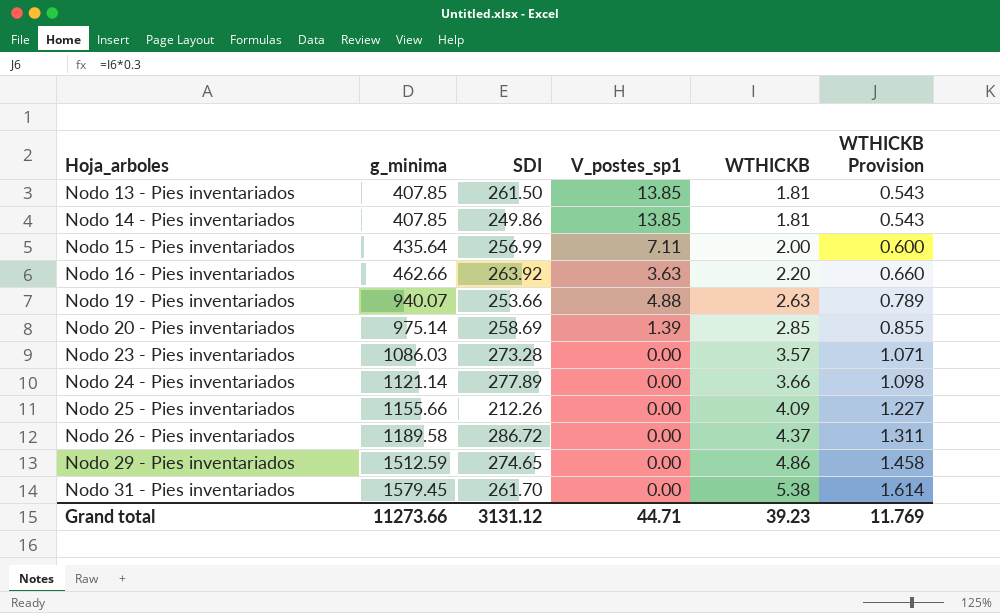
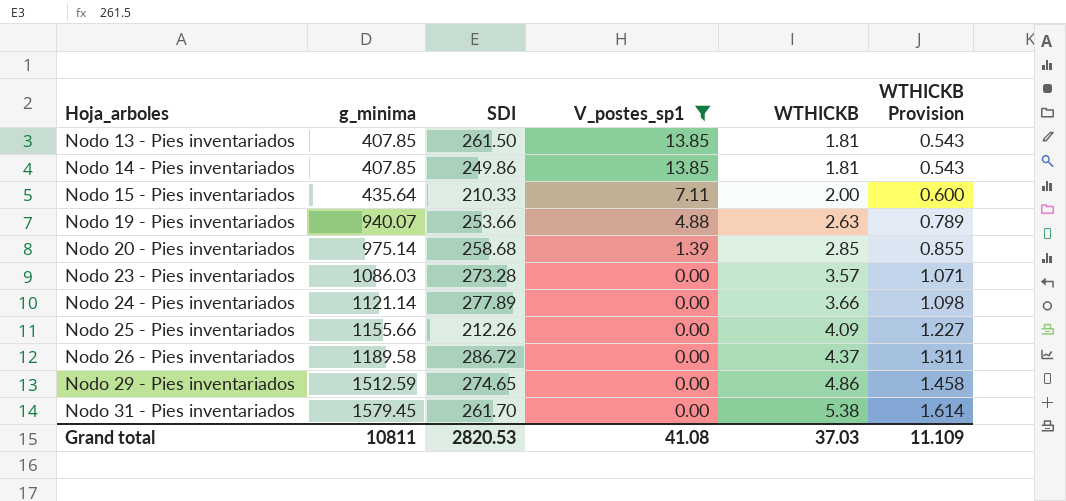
filter: none -> V_postes_sp1 != 3.63
Nodo 15 - Pies inventariados | SDI: 256.99 -> 210.33
Nodo 20 - Pies inventariados | SDI: 258.69 -> 258.68
Grand total | g_minima: 11273.66 -> 10811
Grand total | SDI: 3131.12 -> 2820.53
Grand total | V_postes_sp1: 44.71 -> 41.08
Grand total | WTHICKB: 39.23 -> 37.03
Grand total | WTHICKB Provision: 11.769 -> 11.109

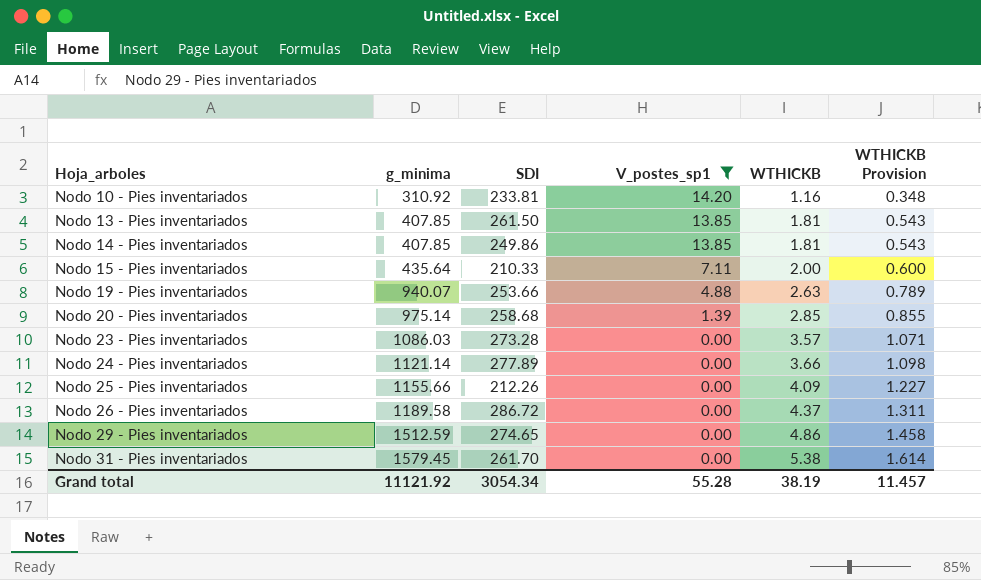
row Nodo 10 - Pies inventariados: none -> 310.92 | 233.81 | 14.20 | 1.16 | 0.348
Grand total | g_minima: 10811 -> 11121.92
Grand total | SDI: 2820.53 -> 3054.34
Grand total | V_postes_sp1: 41.08 -> 55.28
Grand total | WTHICKB: 37.03 -> 38.19
Grand total | WTHICKB Provision: 11.109 -> 11.457

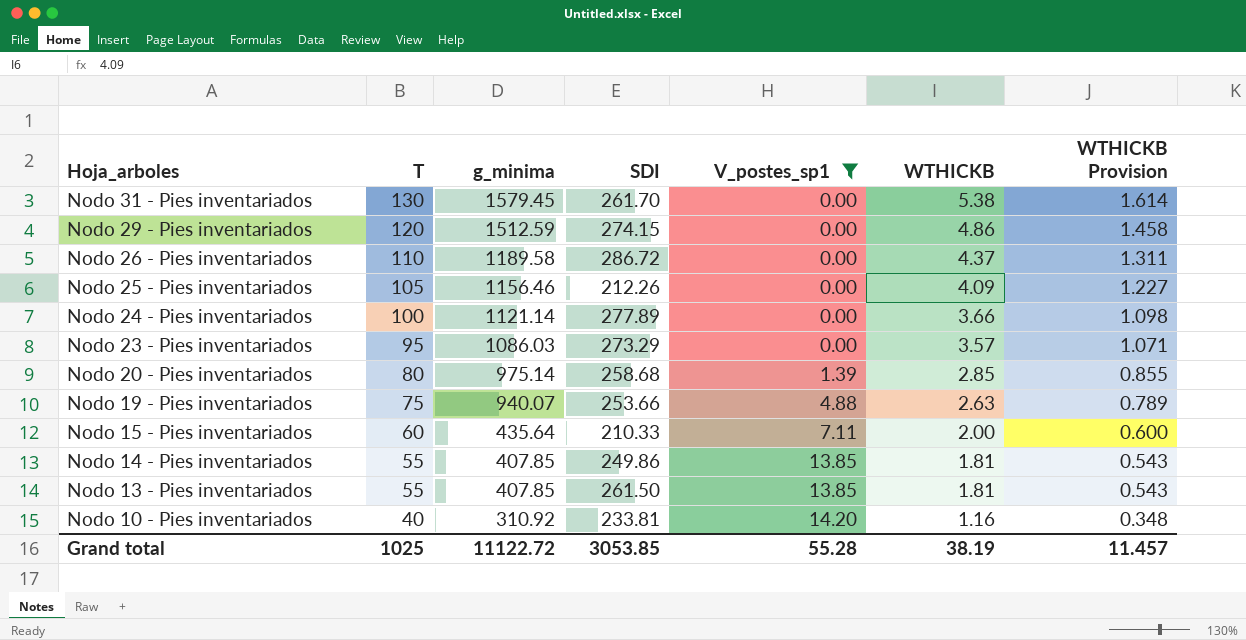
row order: Hoja_arboles ascending -> Hoja_arboles descending
column T | position: none -> 2
Nodo 29 - Pies inventariados | SDI: 274.65 -> 274.15
Nodo 25 - Pies inventariados | g_minima: 1155.66 -> 1156.46
Nodo 23 - Pies inventariados | SDI: 273.28 -> 273.29
Grand total | g_minima: 11121.92 -> 11122.72
Grand total | SDI: 3054.34 -> 3053.85

